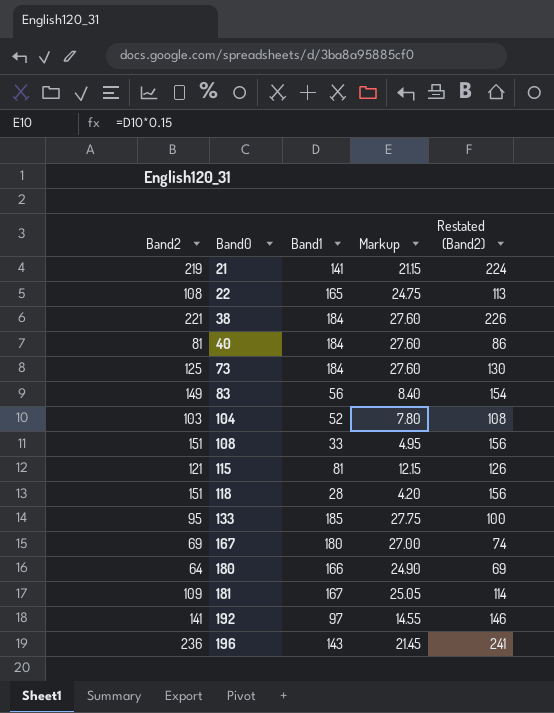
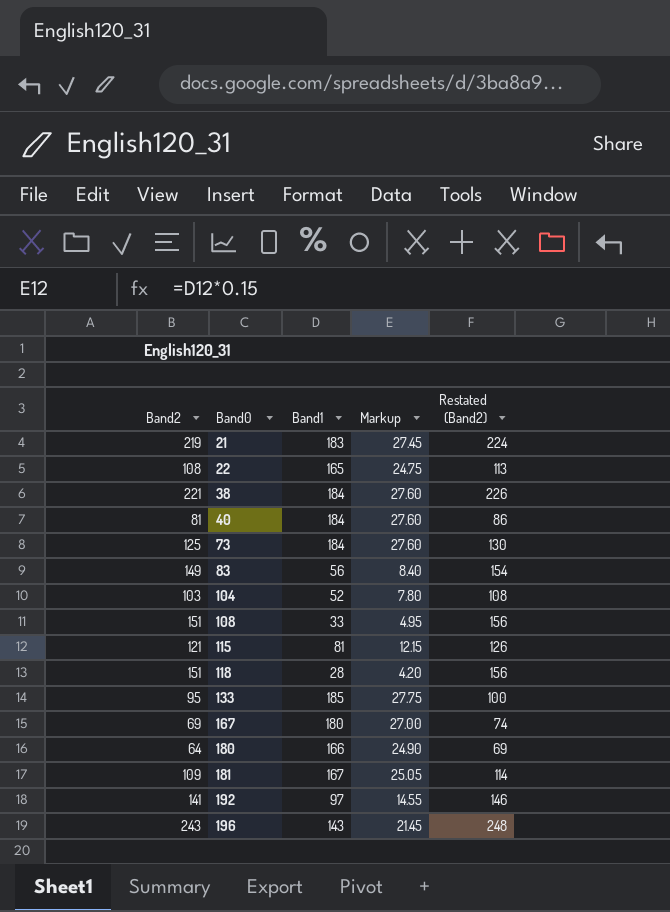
21 | Band1: 141 -> 183
21 | Markup: 21.15 -> 27.45
196 | Band2: 236 -> 243
196 | Restated (Band2): 241 -> 248

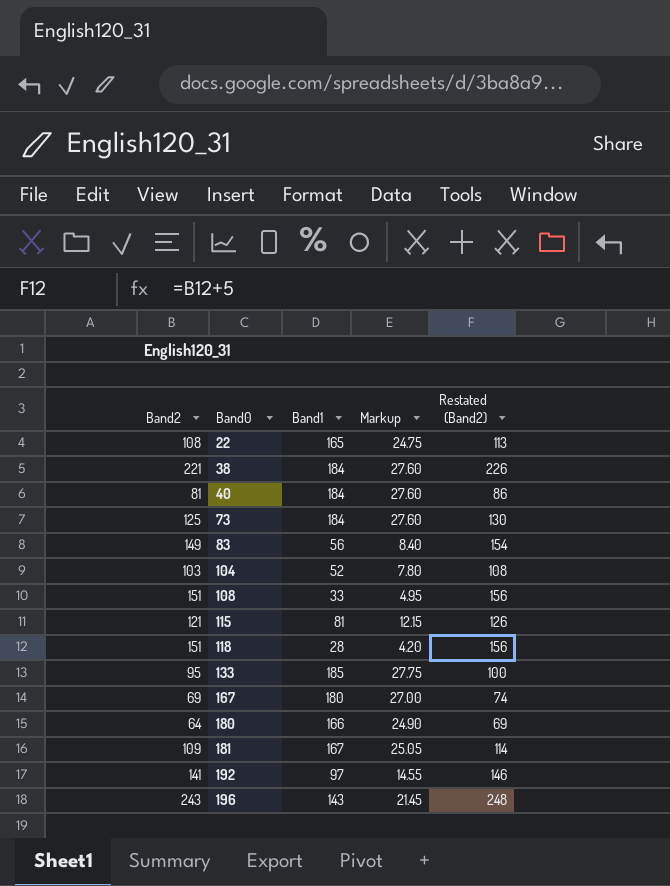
row 21: 219 | 183 | 27.45 | 224 -> none

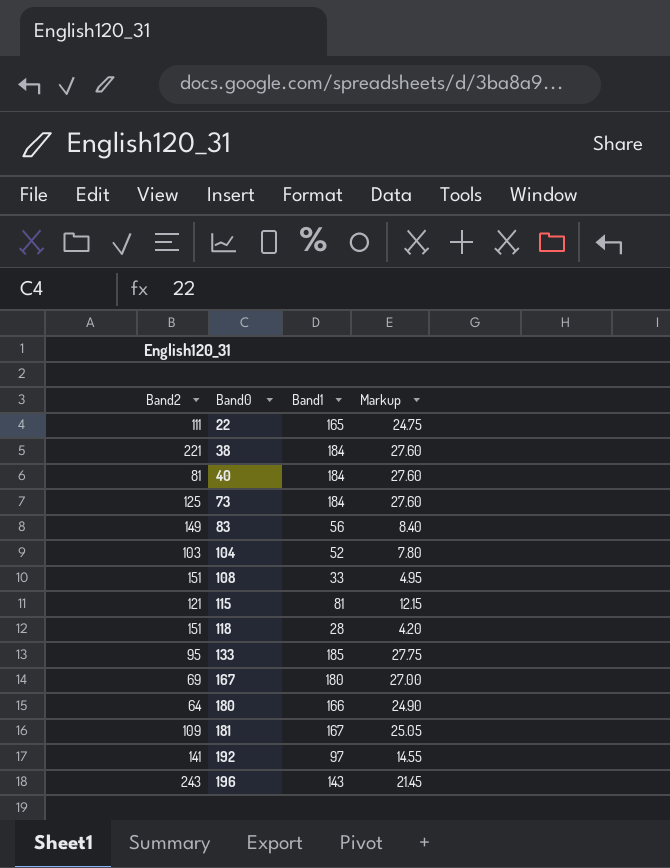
column Restated (Band2) | formula: [Band2] + 5 -> none
22 | Band2: 108 -> 111

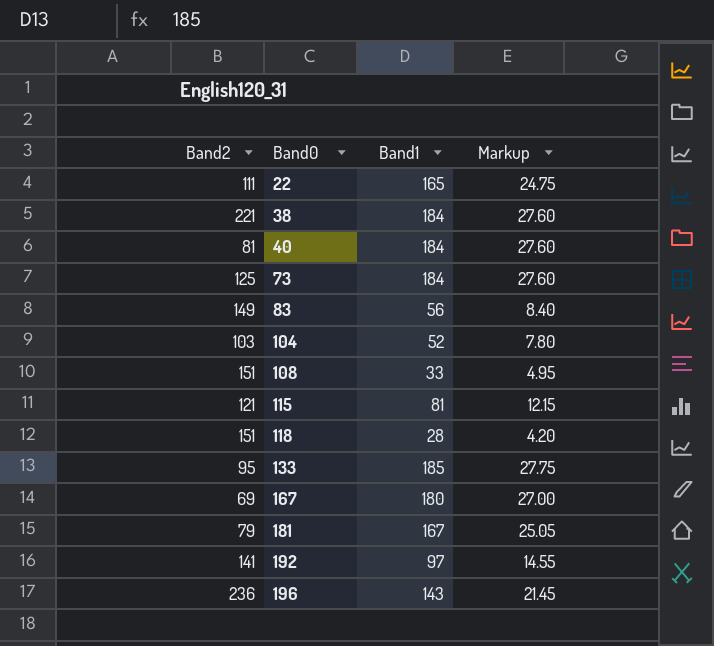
row 180: 64 | 166 | 24.90 -> none
181 | Band2: 109 -> 79
196 | Band2: 243 -> 236

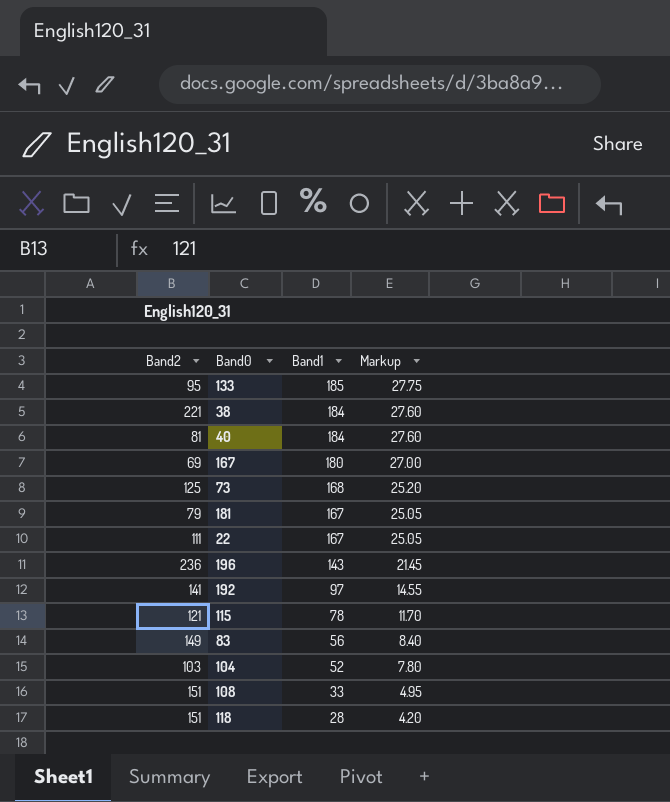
row order: Band0 ascending -> Band1 descending
73 | Band1: 184 -> 168
73 | Markup: 27.60 -> 25.20
22 | Band1: 165 -> 167
22 | Markup: 24.75 -> 25.05
115 | Band1: 81 -> 78
115 | Markup: 12.15 -> 11.70

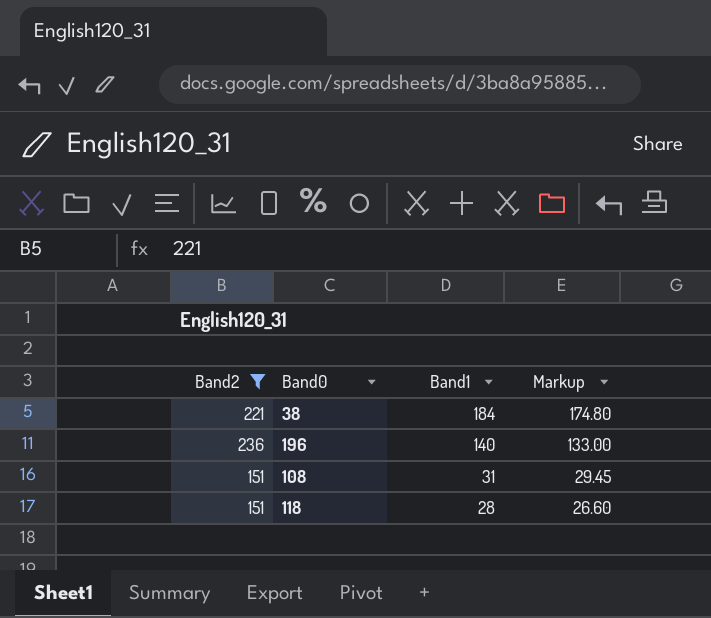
filter: none -> Band2 >= 151
column Markup | formula: [Band1] * 0.15 -> [Band1] * 0.95
196 | Band1: 143 -> 140
108 | Band1: 33 -> 31

